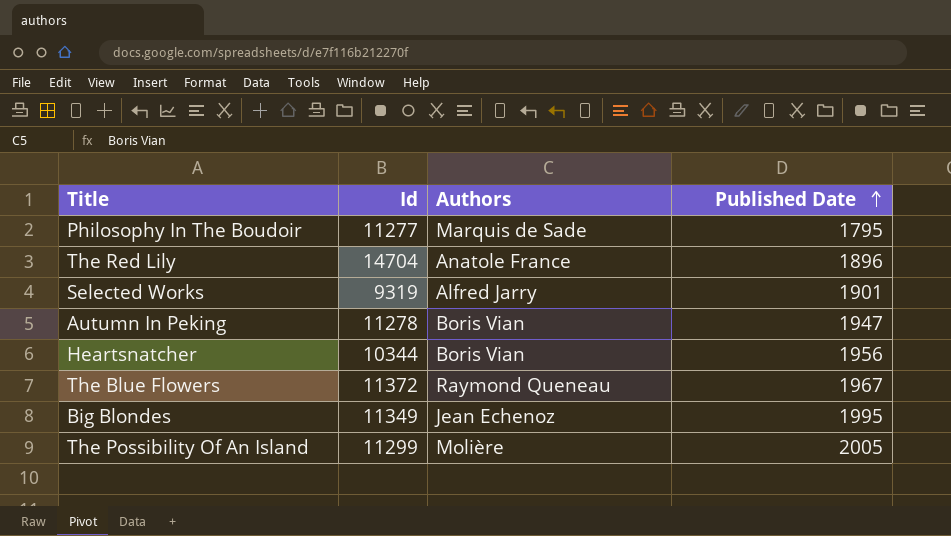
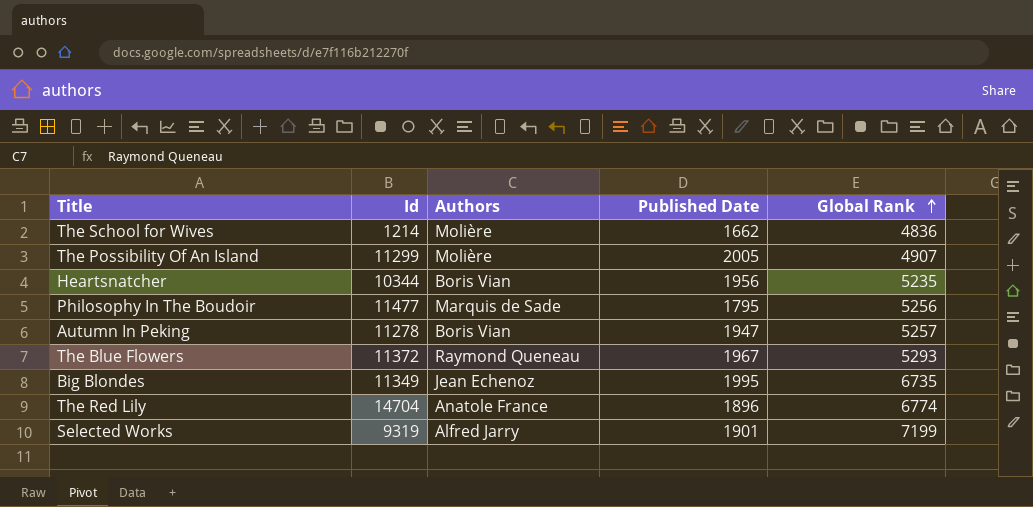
row order: Published Date ascending -> Global Rank ascending
column Global Rank | position: none -> 5
row The School for Wives: none -> 1214 | Molière | 1662 | 4836
Philosophy In The Boudoir | Id: 11277 -> 11477

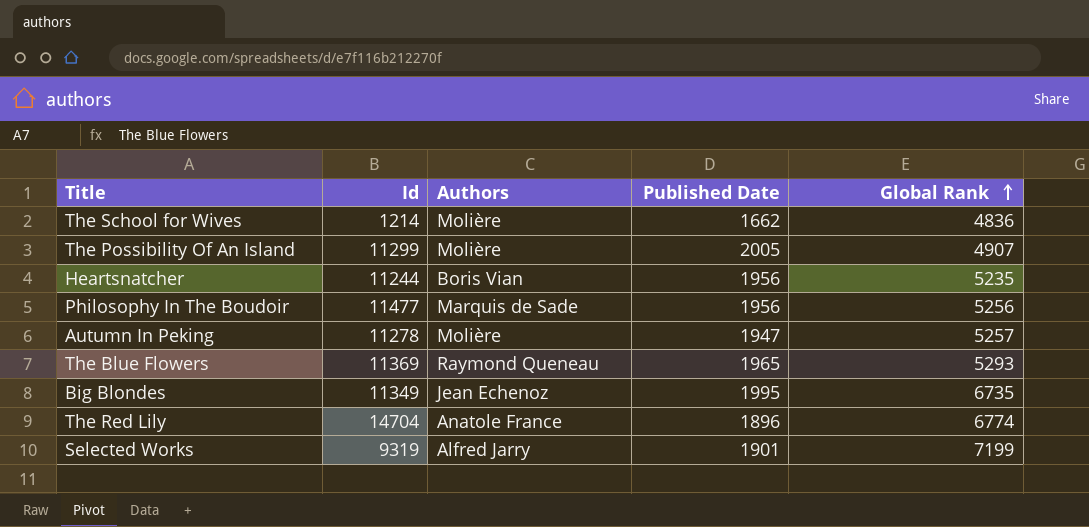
Heartsnatcher | Id: 10344 -> 11244
Philosophy In The Boudoir | Published Date: 1795 -> 1956
Autumn In Peking | Authors: Boris Vian -> Molière
The Blue Flowers | Id: 11372 -> 11369
The Blue Flowers | Published Date: 1967 -> 1965

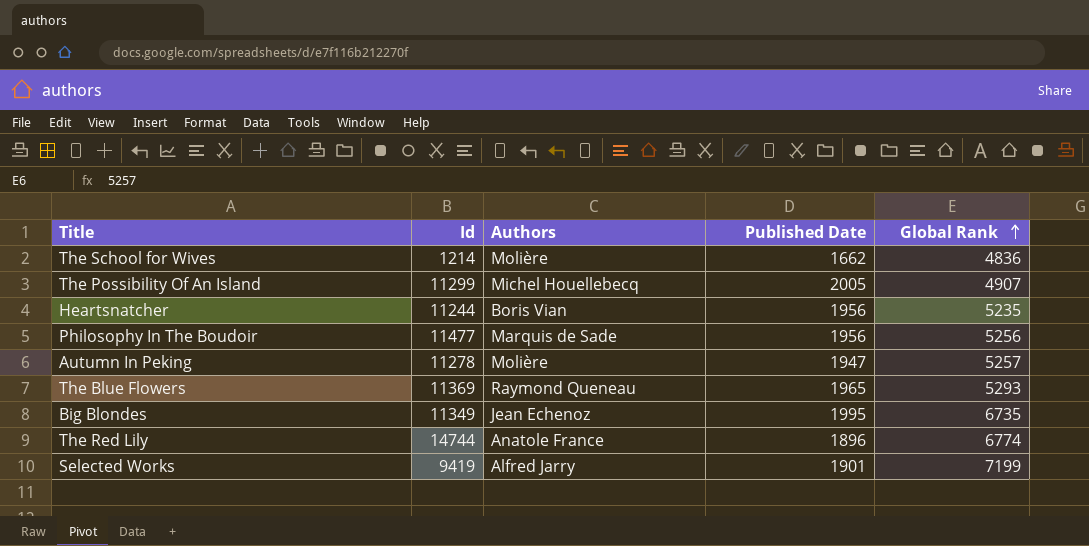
The Possibility Of An Island | Authors: Molière -> Michel Houellebecq
The Red Lily | Id: 14704 -> 14744
Selected Works | Id: 9319 -> 9419

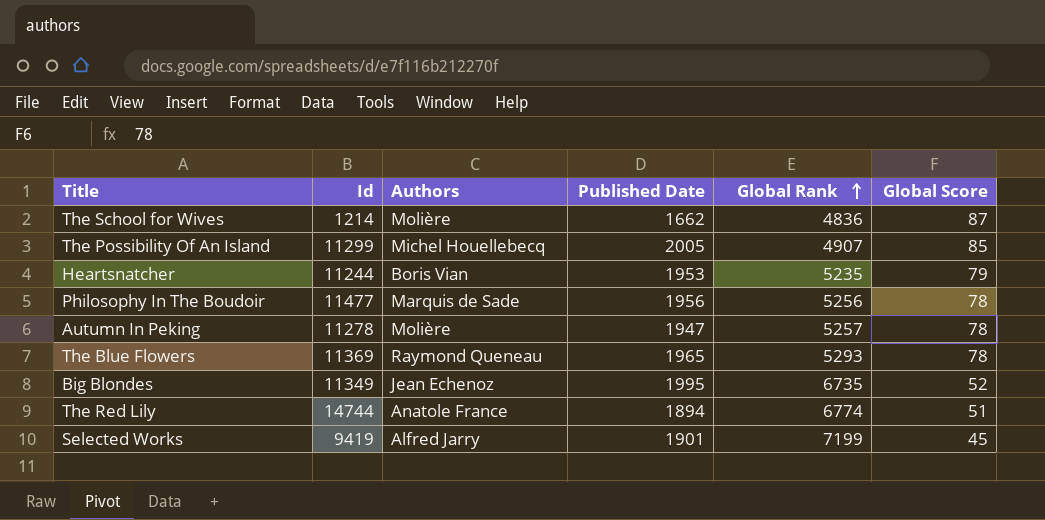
column Global Score | position: none -> 6
Heartsnatcher | Published Date: 1956 -> 1953
The Red Lily | Published Date: 1896 -> 1894

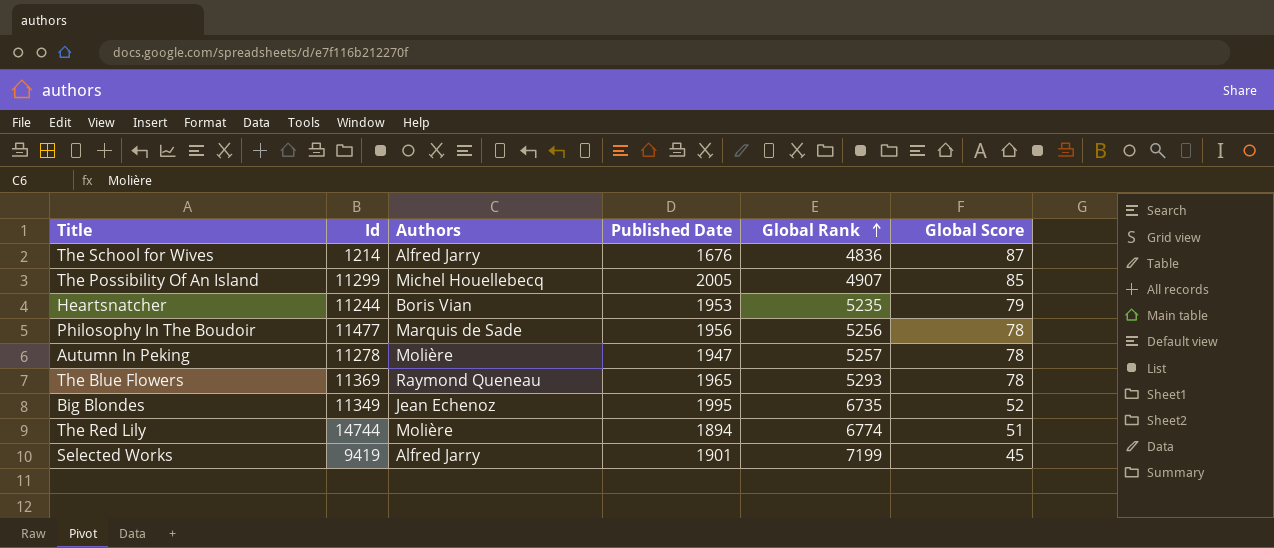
The School for Wives | Authors: Molière -> Alfred Jarry
The School for Wives | Published Date: 1662 -> 1676
The Red Lily | Authors: Anatole France -> Molière

